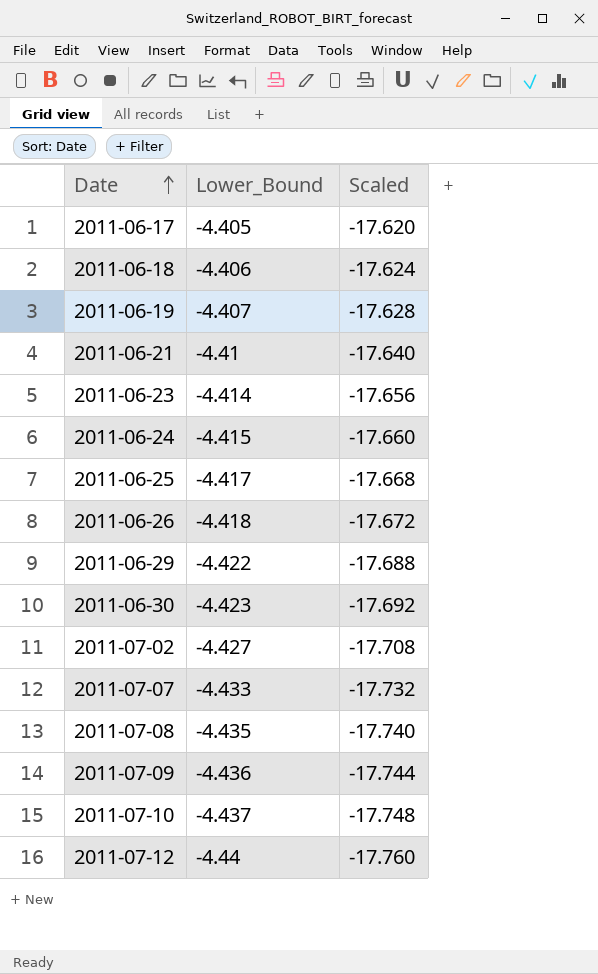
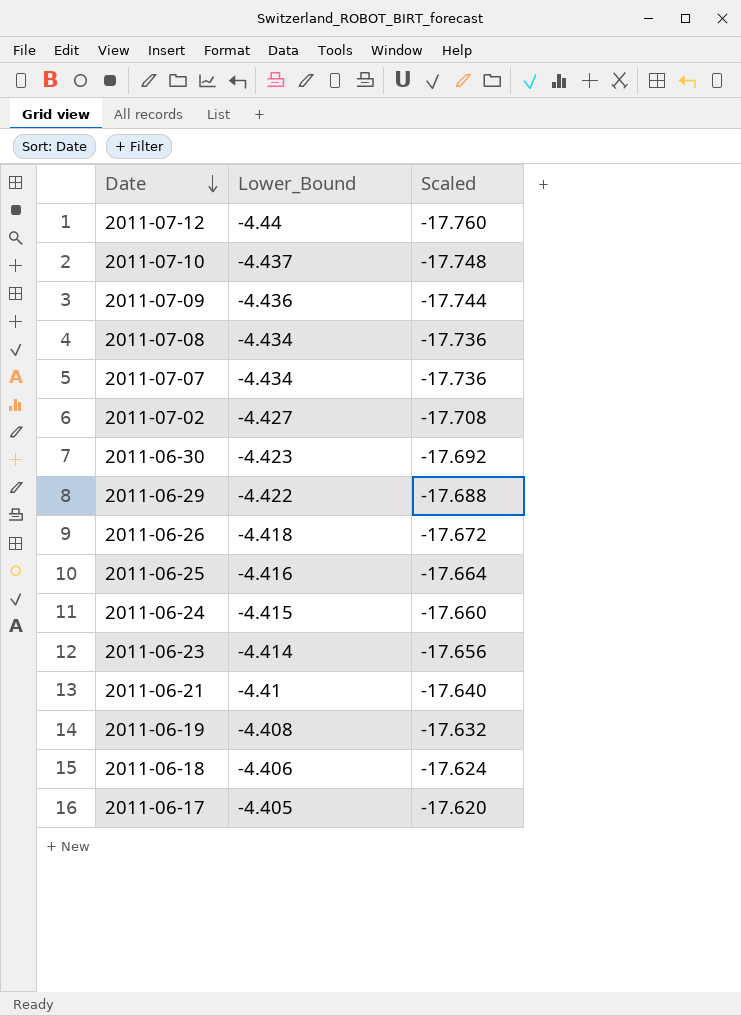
row order: Date ascending -> Date descending
2011-07-08 | Lower_Bound: -4.435 -> -4.434
2011-07-08 | Scaled: -17.740 -> -17.736
2011-07-07 | Lower_Bound: -4.433 -> -4.434
2011-07-07 | Scaled: -17.732 -> -17.736
2011-06-25 | Lower_Bound: -4.417 -> -4.416
2011-06-25 | Scaled: -17.668 -> -17.664
2011-06-19 | Lower_Bound: -4.407 -> -4.408
2011-06-19 | Scaled: -17.628 -> -17.632

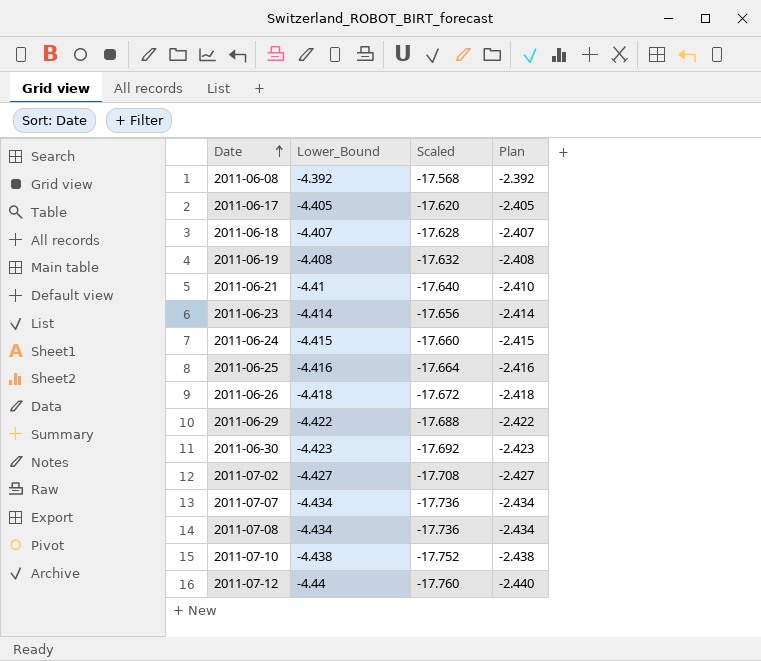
row order: Date descending -> Date ascending
column Plan | formula: none -> [Lower_Bound] + 2
row 2011-07-09: -4.436 | -17.744 -> none
row 2011-06-08: none -> -4.392 | -17.568 | -2.392
2011-06-18 | Lower_Bound: -4.406 -> -4.407
2011-06-18 | Scaled: -17.624 -> -17.628
2011-07-10 | Lower_Bound: -4.437 -> -4.438
2011-07-10 | Scaled: -17.748 -> -17.752

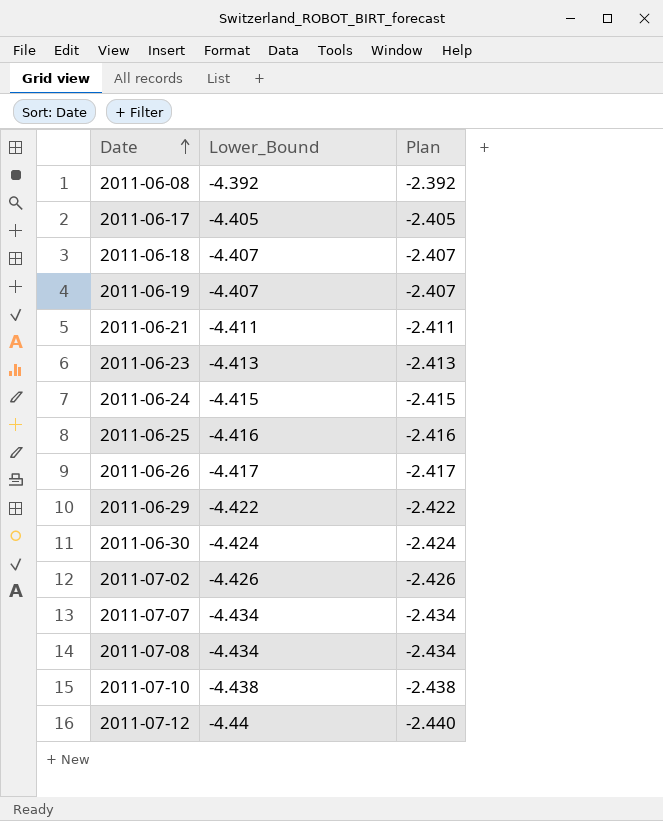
column Scaled | formula: [Lower_Bound] * 4 -> none
2011-06-19 | Lower_Bound: -4.408 -> -4.407
2011-06-19 | Plan: -2.408 -> -2.407
2011-06-21 | Lower_Bound: -4.41 -> -4.411
2011-06-21 | Plan: -2.410 -> -2.411
2011-06-23 | Lower_Bound: -4.414 -> -4.413
2011-06-23 | Plan: -2.414 -> -2.413
2011-06-26 | Lower_Bound: -4.418 -> -4.417
2011-06-26 | Plan: -2.418 -> -2.417
2011-06-30 | Lower_Bound: -4.423 -> -4.424
2011-06-30 | Plan: -2.423 -> -2.424
2011-07-02 | Lower_Bound: -4.427 -> -4.426
2011-07-02 | Plan: -2.427 -> -2.426

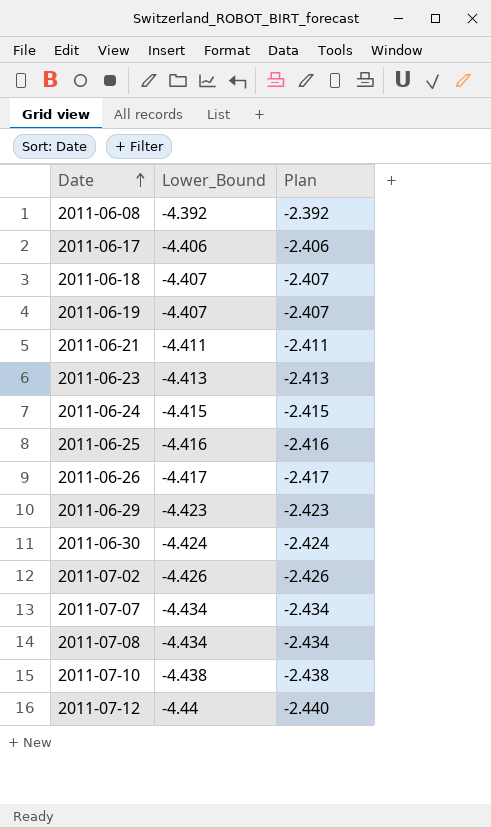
2011-06-17 | Lower_Bound: -4.405 -> -4.406
2011-06-17 | Plan: -2.405 -> -2.406
2011-06-29 | Lower_Bound: -4.422 -> -4.423
2011-06-29 | Plan: -2.422 -> -2.423

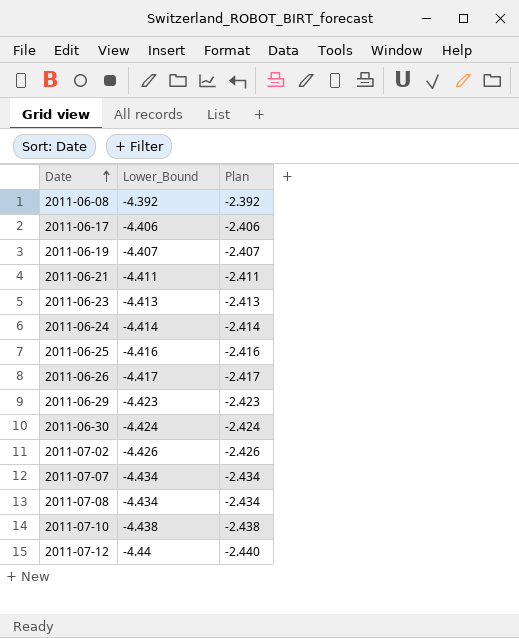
row 2011-06-18: -4.407 | -2.407 -> none
2011-06-24 | Lower_Bound: -4.415 -> -4.414
2011-06-24 | Plan: -2.415 -> -2.414

